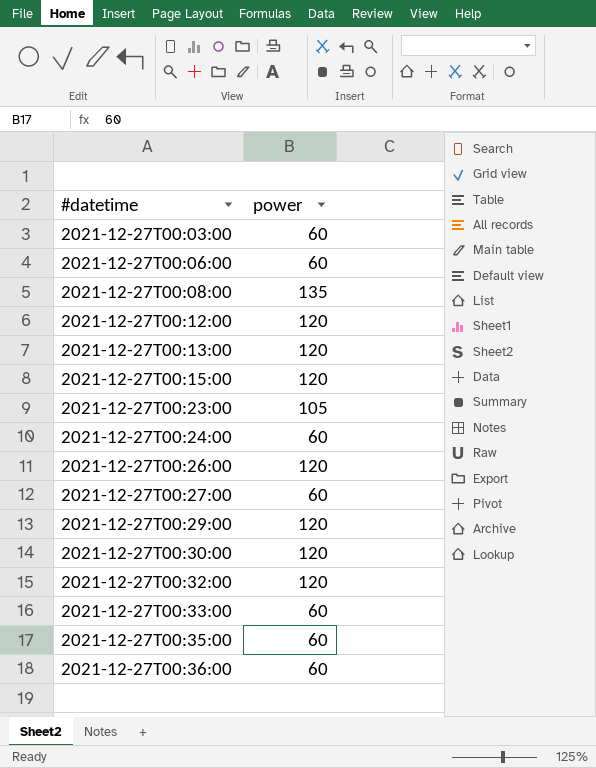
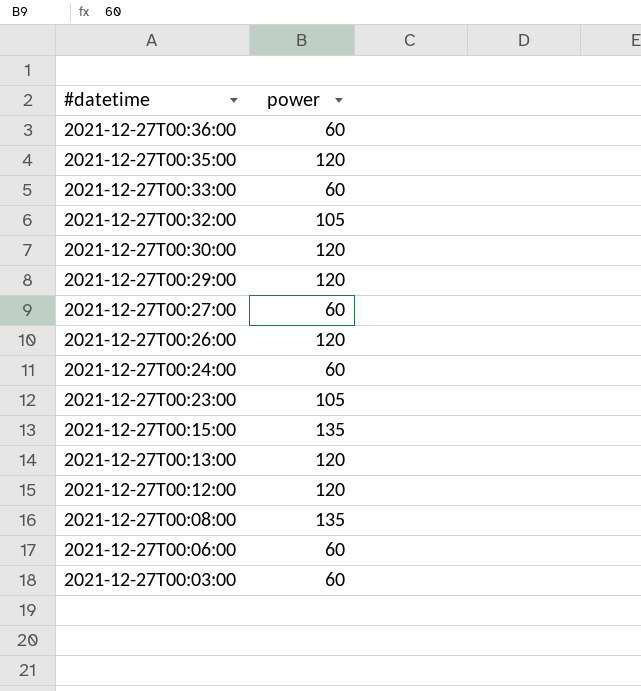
row order: #datetime ascending -> #datetime descending
2021-12-27T00:35:00 | power: 60 -> 120
2021-12-27T00:32:00 | power: 120 -> 105
2021-12-27T00:15:00 | power: 120 -> 135

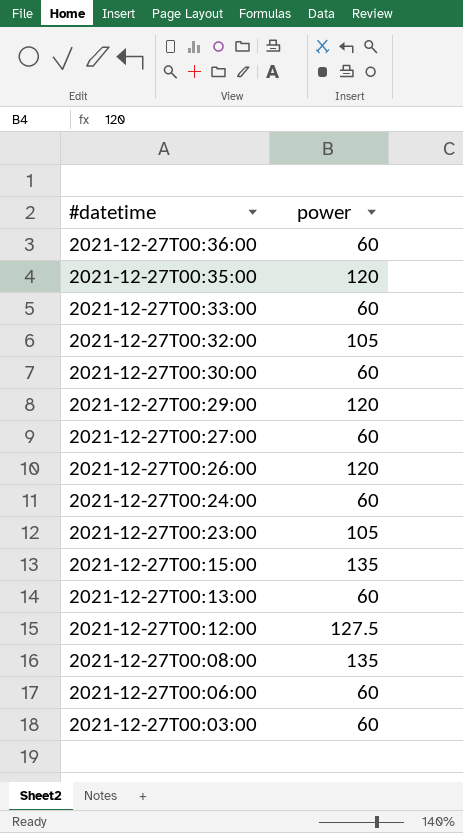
2021-12-27T00:30:00 | power: 120 -> 60
2021-12-27T00:13:00 | power: 120 -> 60
2021-12-27T00:12:00 | power: 120 -> 127.5

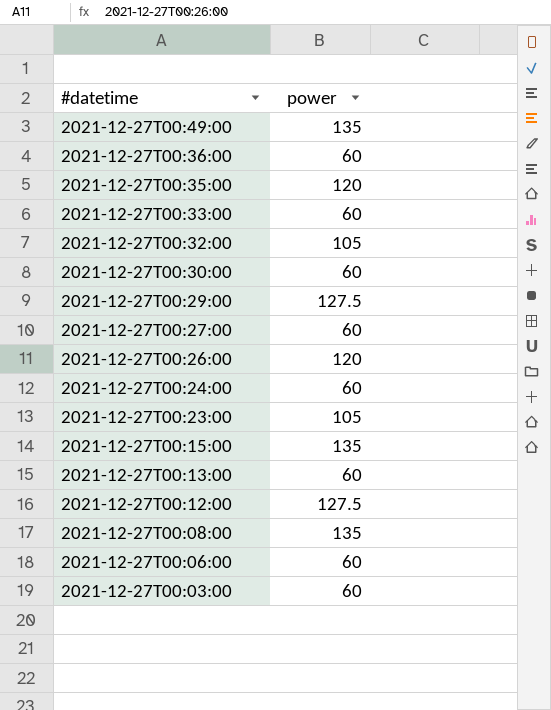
row 2021-12-27T00:49:00: none -> 135
2021-12-27T00:29:00 | power: 120 -> 127.5

